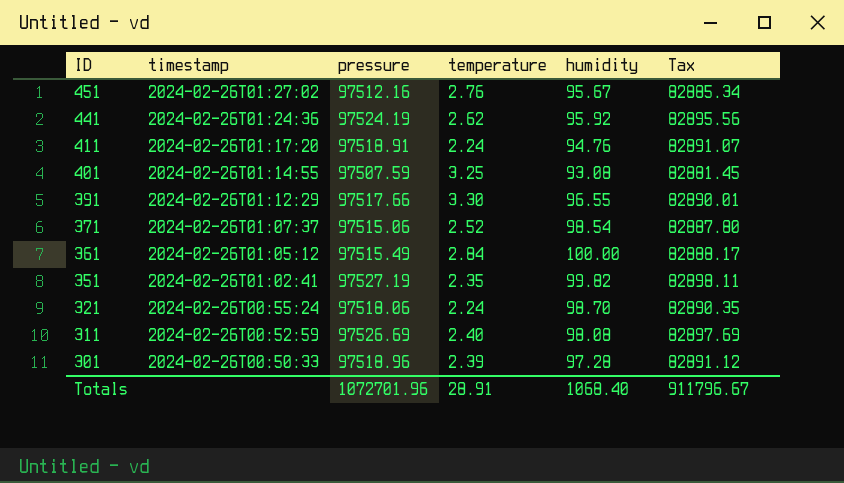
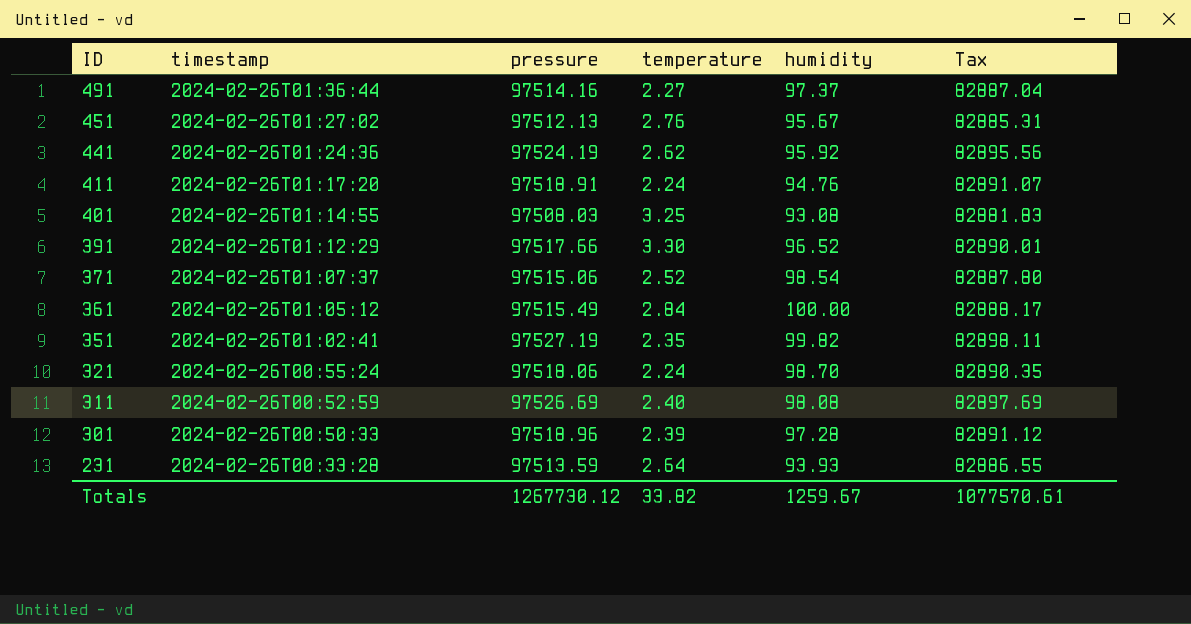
row 491: none -> 2024-02-26T01:36:44 | 97514.16 | 2.27 | 97.37 | 82887.04
451 | pressure: 97512.16 -> 97512.13
451 | Tax: 82885.34 -> 82885.31
401 | pressure: 97507.59 -> 97508.03
401 | Tax: 82881.45 -> 82881.83
391 | humidity: 96.55 -> 96.52
row 231: none -> 2024-02-26T00:33:28 | 97513.59 | 2.64 | 93.93 | 82886.55
Totals | pressure: 1072701.96 -> 1267730.12
Totals | temperature: 28.91 -> 33.82
Totals | humidity: 1068.40 -> 1259.67
Totals | Tax: 911796.67 -> 1077570.61

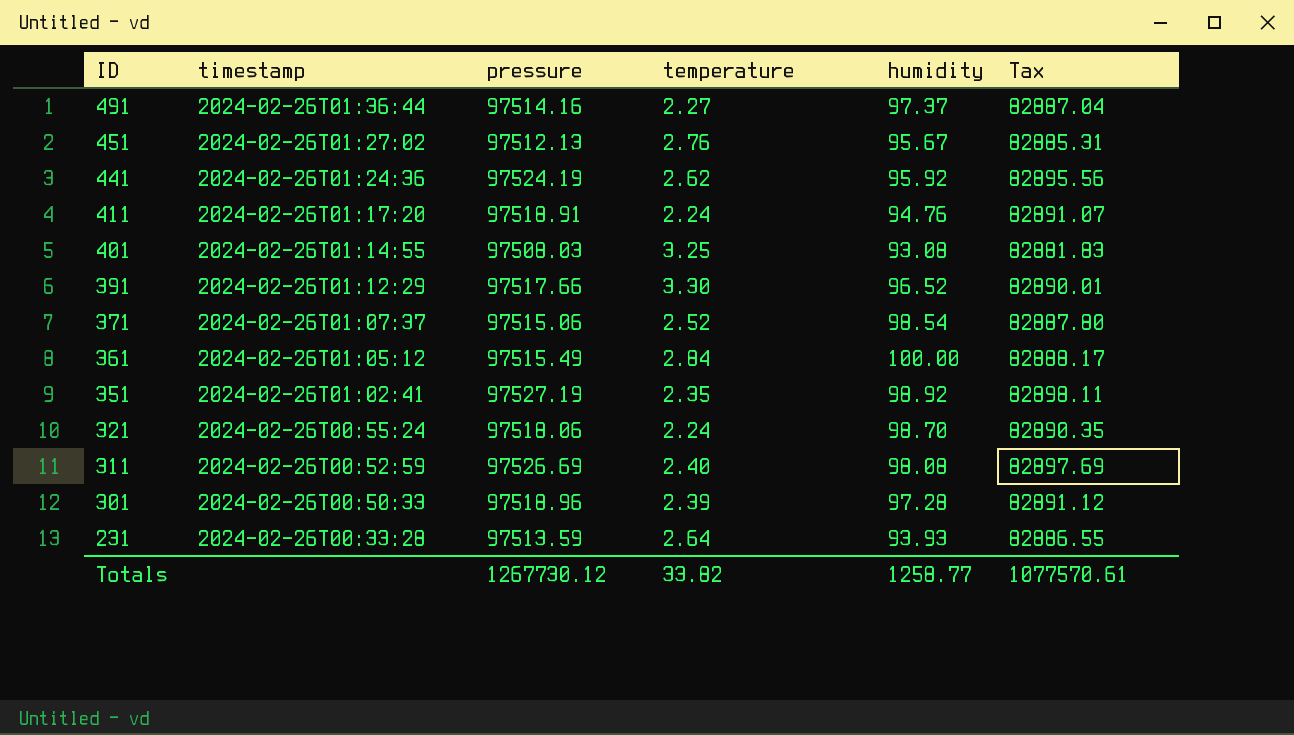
351 | humidity: 99.82 -> 98.92
Totals | humidity: 1259.67 -> 1258.77

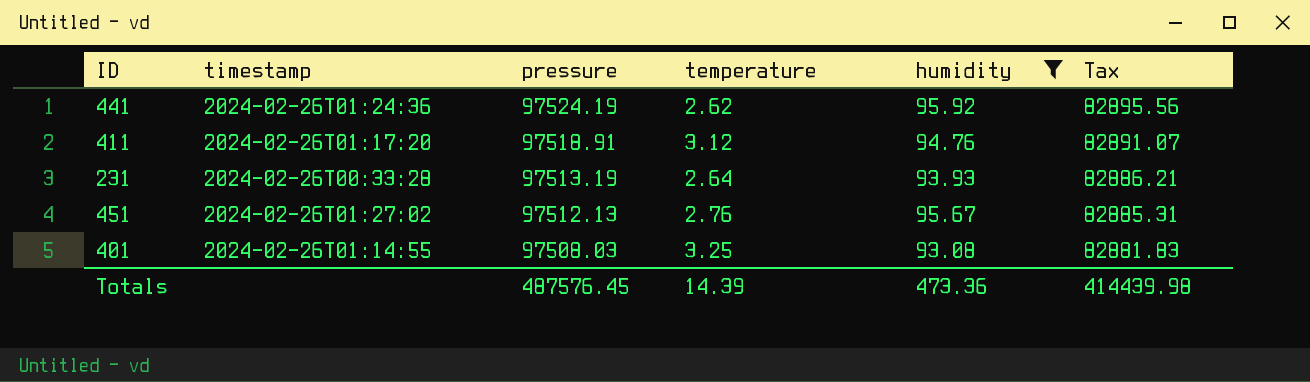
filter: none -> humidity <= 95.92
row order: ID descending -> pressure descending
411 | temperature: 2.24 -> 3.12
231 | pressure: 97513.59 -> 97513.19
231 | Tax: 82886.55 -> 82886.21
Totals | pressure: 1267730.12 -> 487576.45
Totals | temperature: 33.82 -> 14.39
Totals | humidity: 1258.77 -> 473.36
Totals | Tax: 1077570.61 -> 414439.98

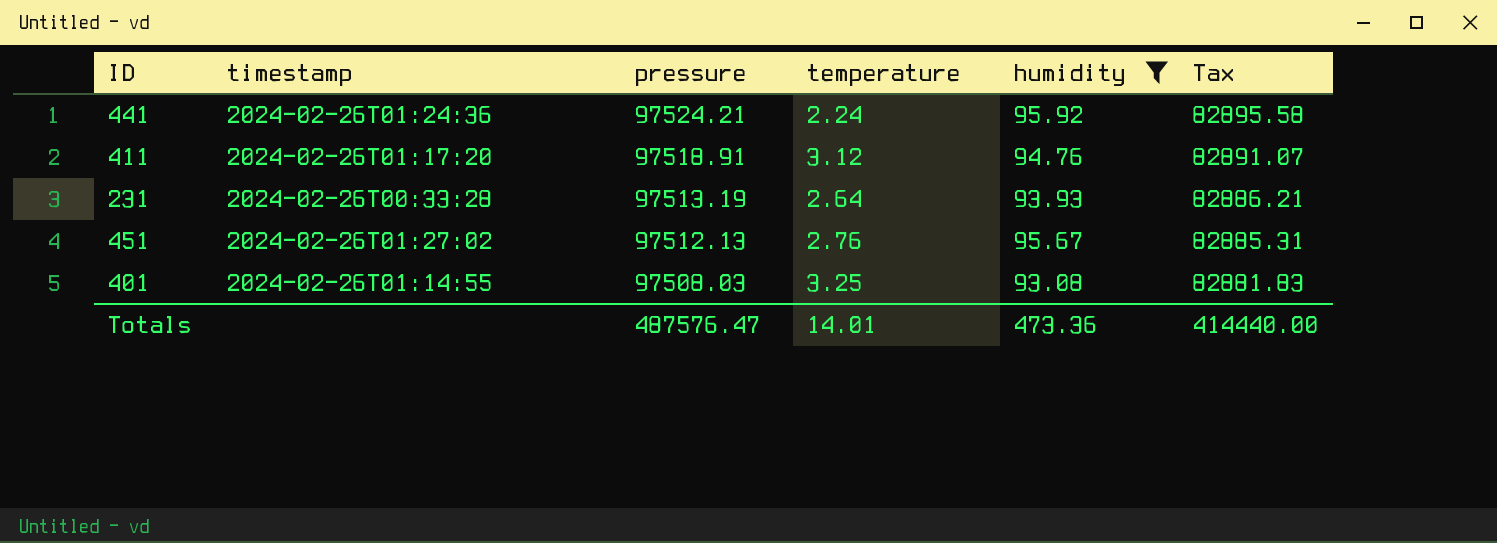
441 | pressure: 97524.19 -> 97524.21
441 | temperature: 2.62 -> 2.24
441 | Tax: 82895.56 -> 82895.58
Totals | pressure: 487576.45 -> 487576.47
Totals | temperature: 14.39 -> 14.01
Totals | Tax: 414439.98 -> 414440.00

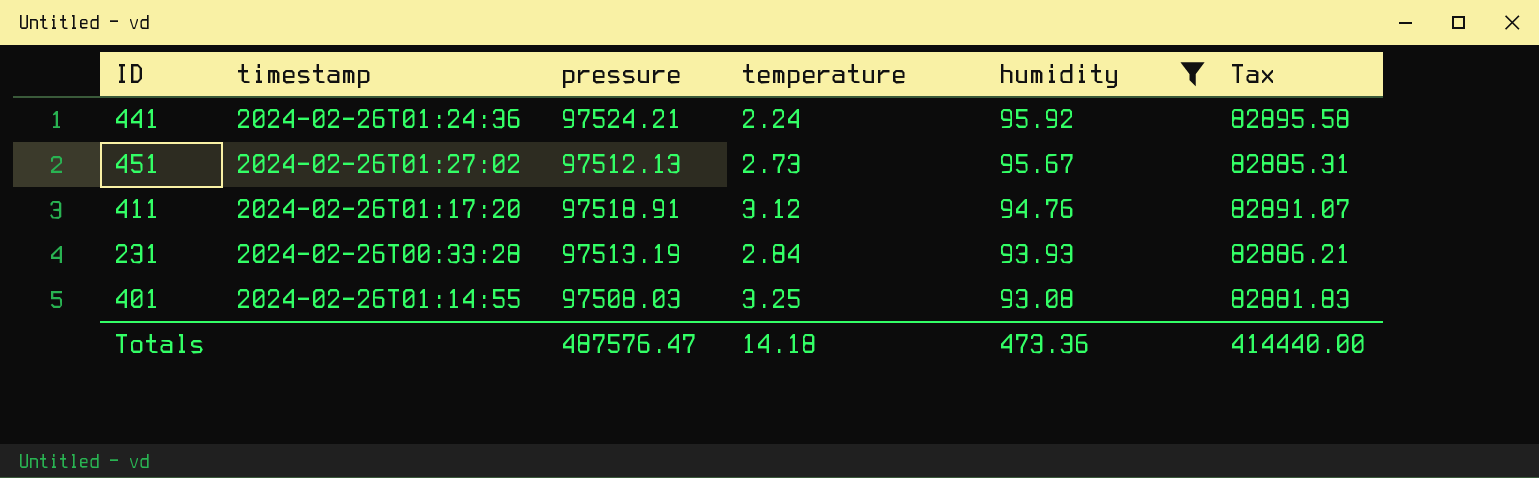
row order: pressure descending -> humidity descending
451 | temperature: 2.76 -> 2.73
231 | temperature: 2.64 -> 2.84
Totals | temperature: 14.01 -> 14.18

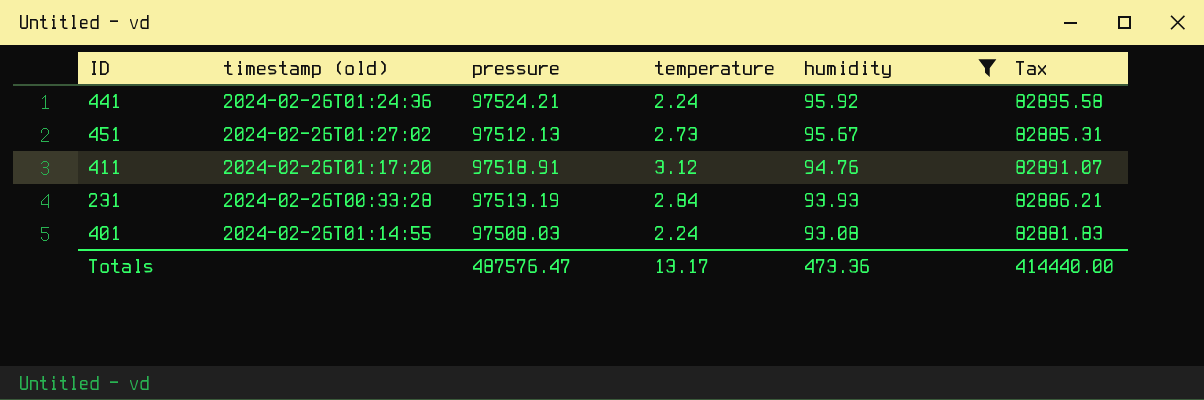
column name: timestamp -> timestamp (old)
401 | temperature: 3.25 -> 2.24
Totals | temperature: 14.18 -> 13.17

